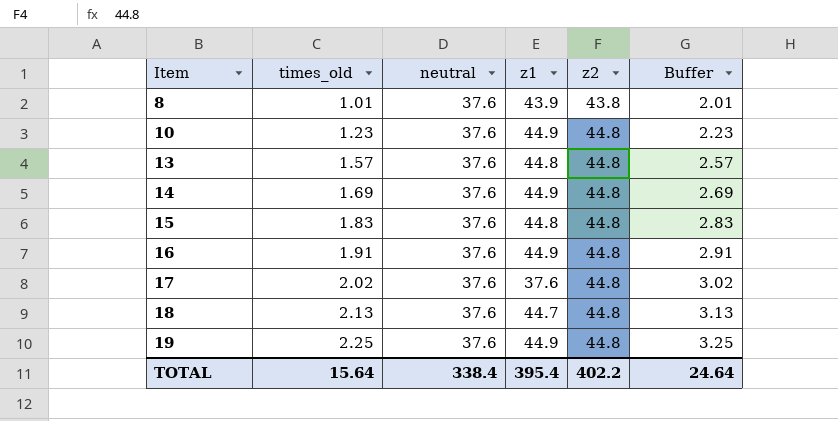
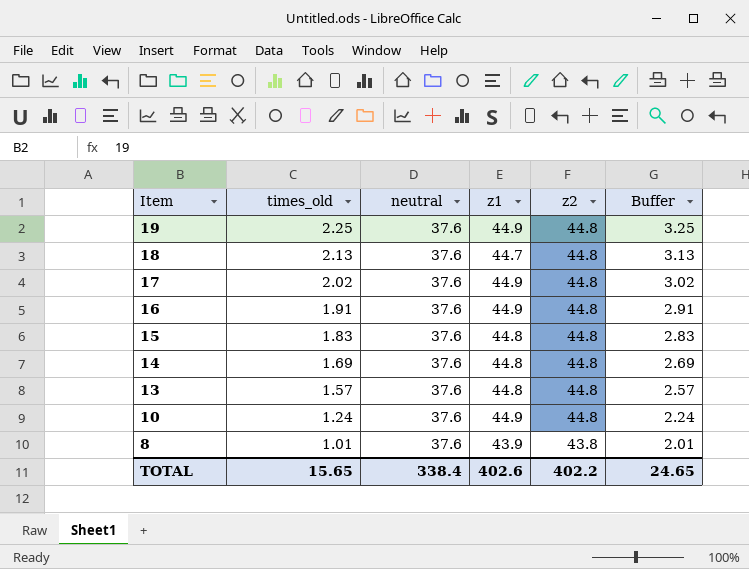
row order: Item ascending -> Item descending
17 | z1: 37.6 -> 44.9
14 | z1: 44.9 -> 44.8
10 | times_old: 1.23 -> 1.24
10 | Buffer: 2.23 -> 2.24
TOTAL | times_old: 15.64 -> 15.65
TOTAL | z1: 395.4 -> 402.6
TOTAL | Buffer: 24.64 -> 24.65

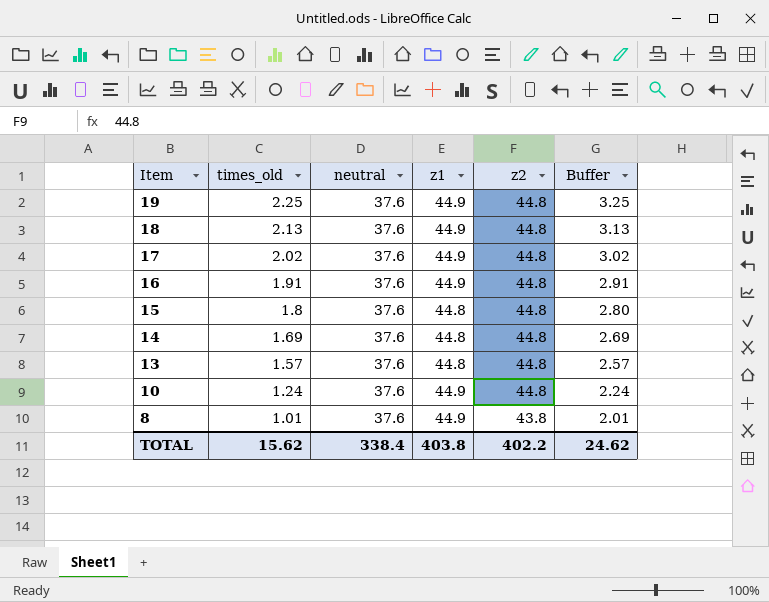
18 | z1: 44.7 -> 44.9
15 | times_old: 1.83 -> 1.8
15 | Buffer: 2.83 -> 2.80
8 | z1: 43.9 -> 44.9
TOTAL | times_old: 15.65 -> 15.62
TOTAL | z1: 402.6 -> 403.8
TOTAL | Buffer: 24.65 -> 24.62

